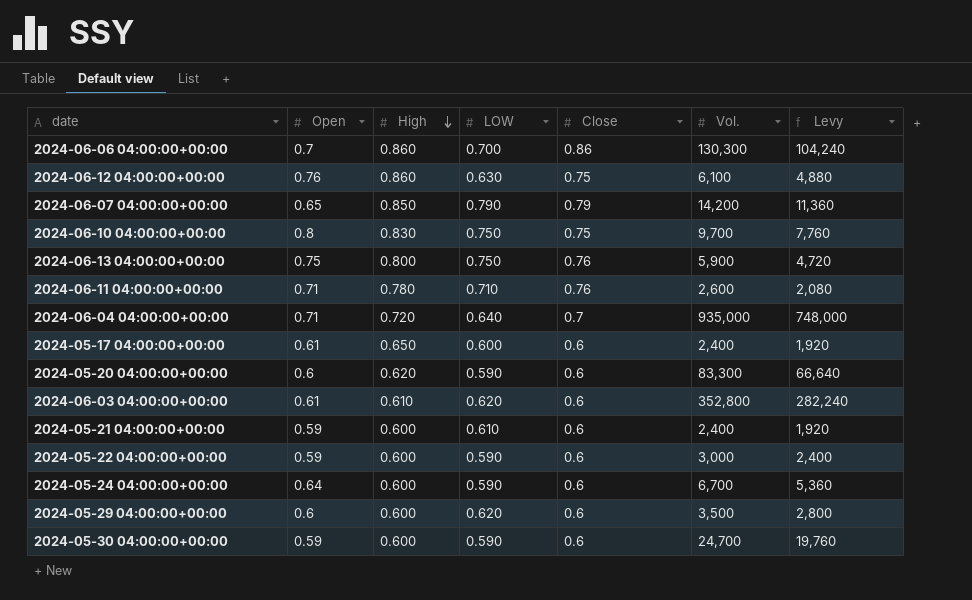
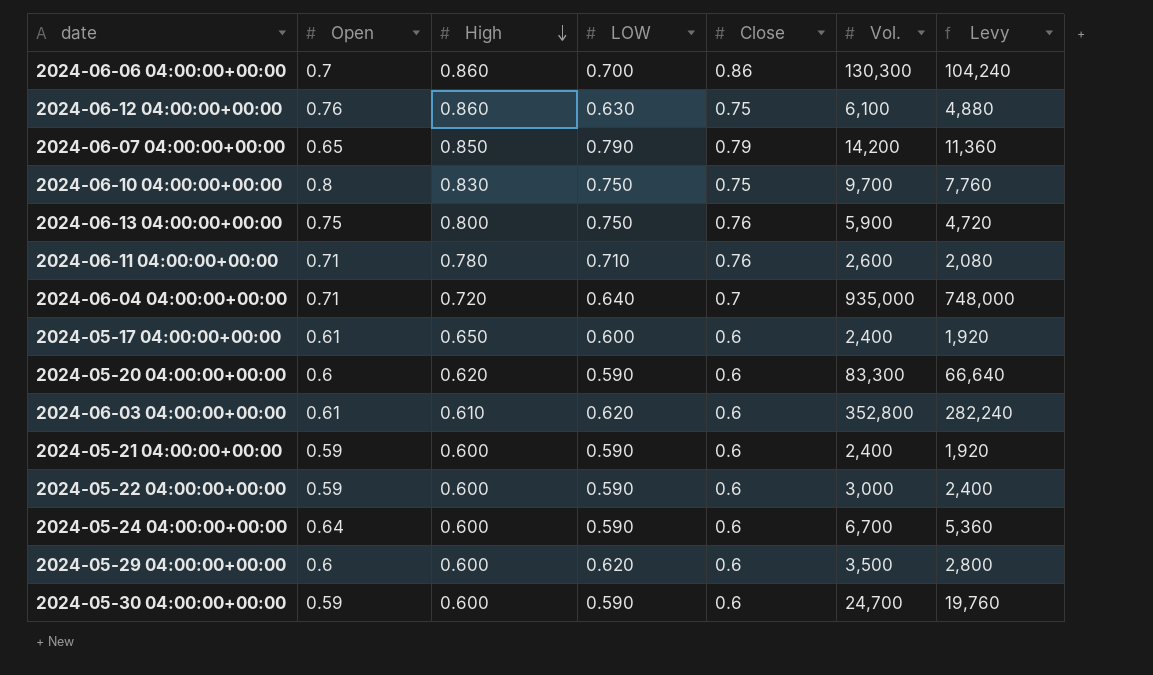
2024-05-21 04:00:00+00:00 | LOW: 0.610 -> 0.590

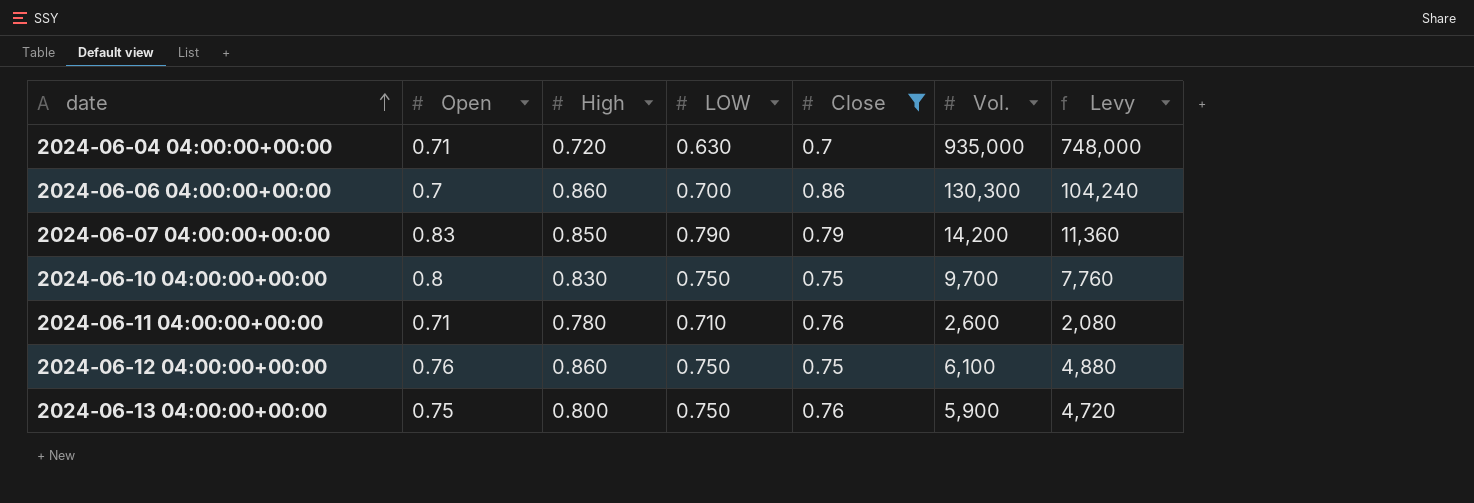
filter: none -> Close != 0.6
row order: High descending -> date ascending
2024-06-04 04:00:00+00:00 | LOW: 0.640 -> 0.630
2024-06-07 04:00:00+00:00 | Open: 0.65 -> 0.83
2024-06-12 04:00:00+00:00 | LOW: 0.630 -> 0.750

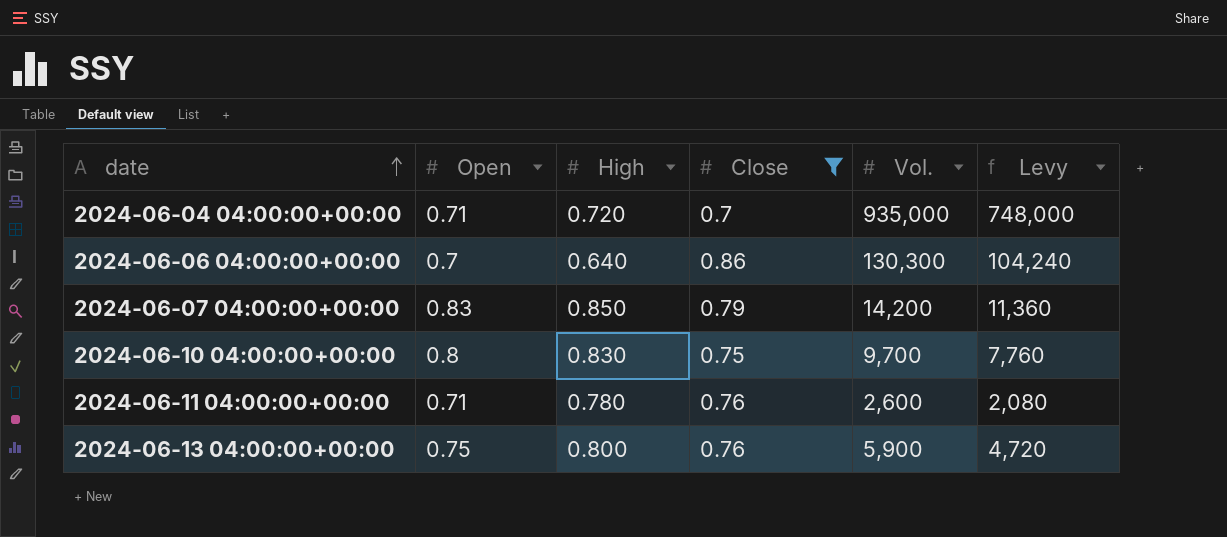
column LOW | position: 4 -> none
row 2024-06-12 04:00:00+00:00: 0.76 | 0.860 | 0.750 | 0.75 | 6,100 | 4,880 -> none
2024-06-06 04:00:00+00:00 | High: 0.860 -> 0.640

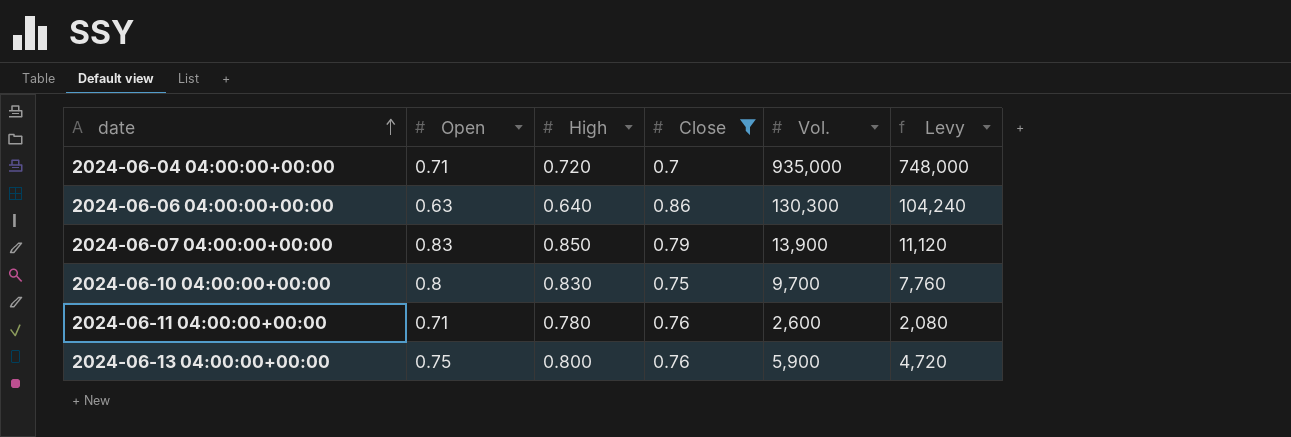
2024-06-06 04:00:00+00:00 | Open: 0.7 -> 0.63
2024-06-07 04:00:00+00:00 | Vol.: 14,200 -> 13,900
2024-06-07 04:00:00+00:00 | Levy: 11,360 -> 11,120

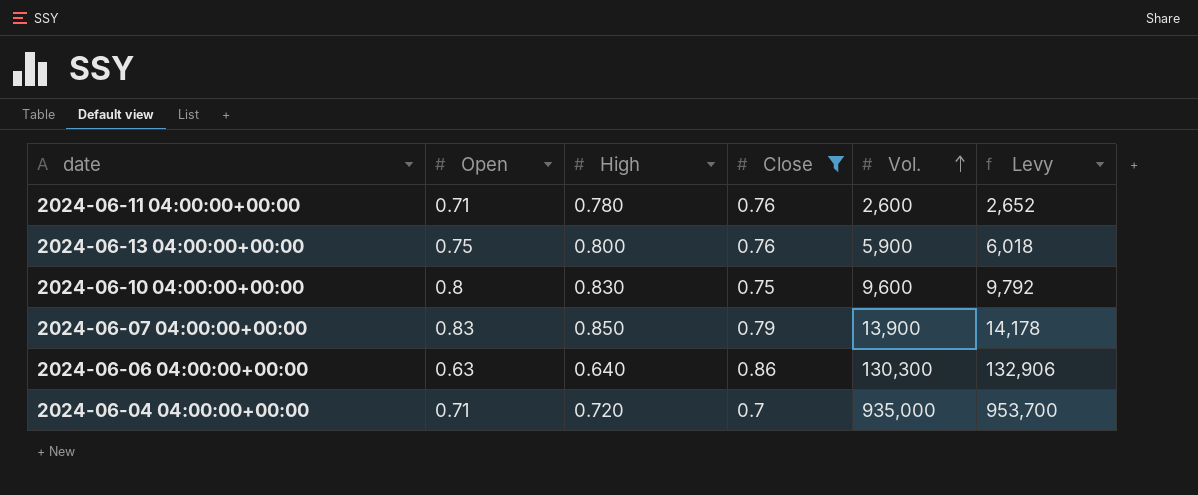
row order: date ascending -> Vol. ascending
column Levy | formula: [Vol.] * 0.8 -> [Vol.] * 1.02
2024-06-10 04:00:00+00:00 | Vol.: 9,700 -> 9,600

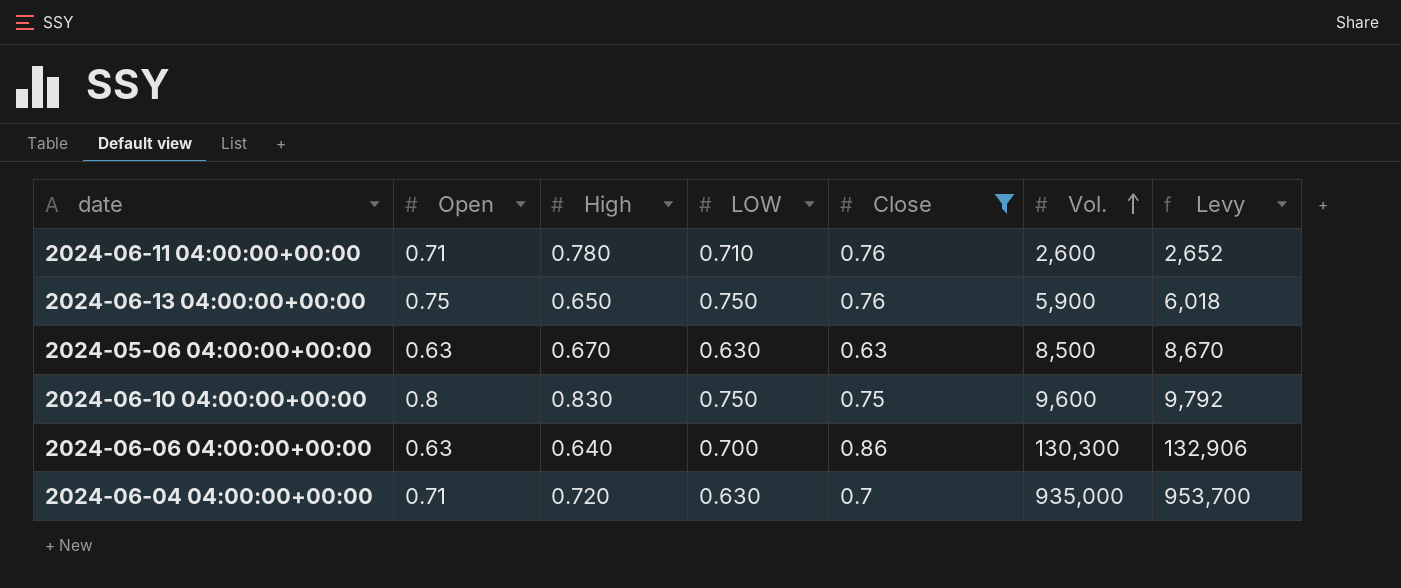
column LOW | position: none -> 4
row 2024-06-07 04:00:00+00:00: 0.83 | 0.850 | 0.79 | 13,900 | 14,178 -> none
2024-06-13 04:00:00+00:00 | High: 0.800 -> 0.650
row 2024-05-06 04:00:00+00:00: none -> 0.63 | 0.670 | 0.630 | 0.63 | 8,500 | 8,670

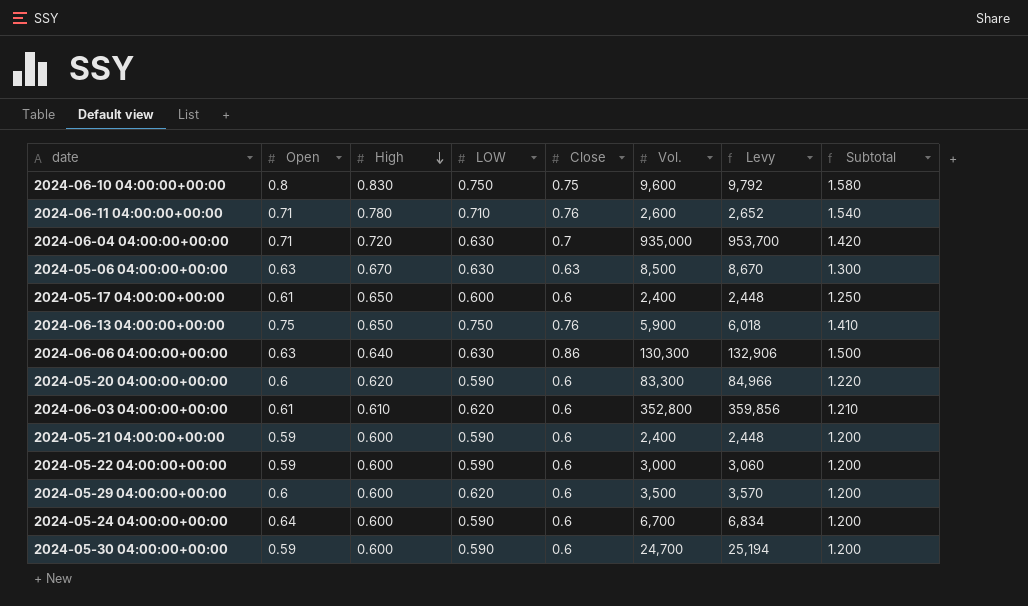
filter: Close != 0.6 -> none
row order: Vol. ascending -> High descending
column Subtotal | formula: none -> [High] + [Close]
2024-06-06 04:00:00+00:00 | LOW: 0.700 -> 0.630

